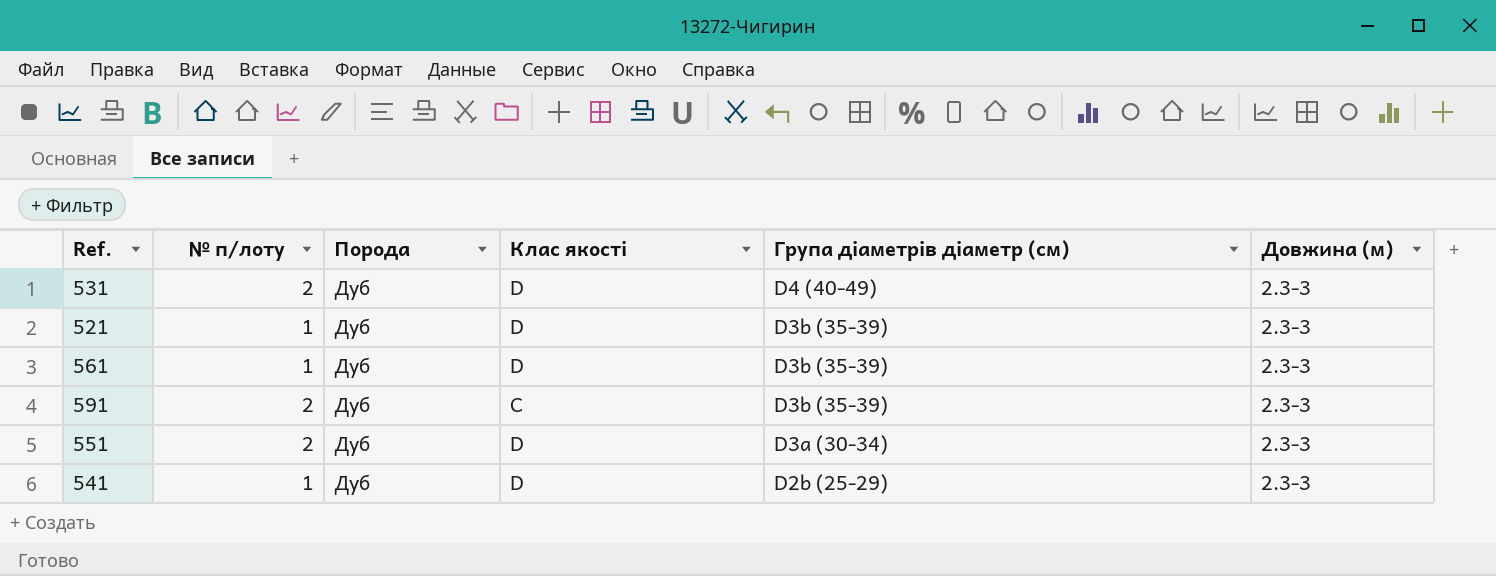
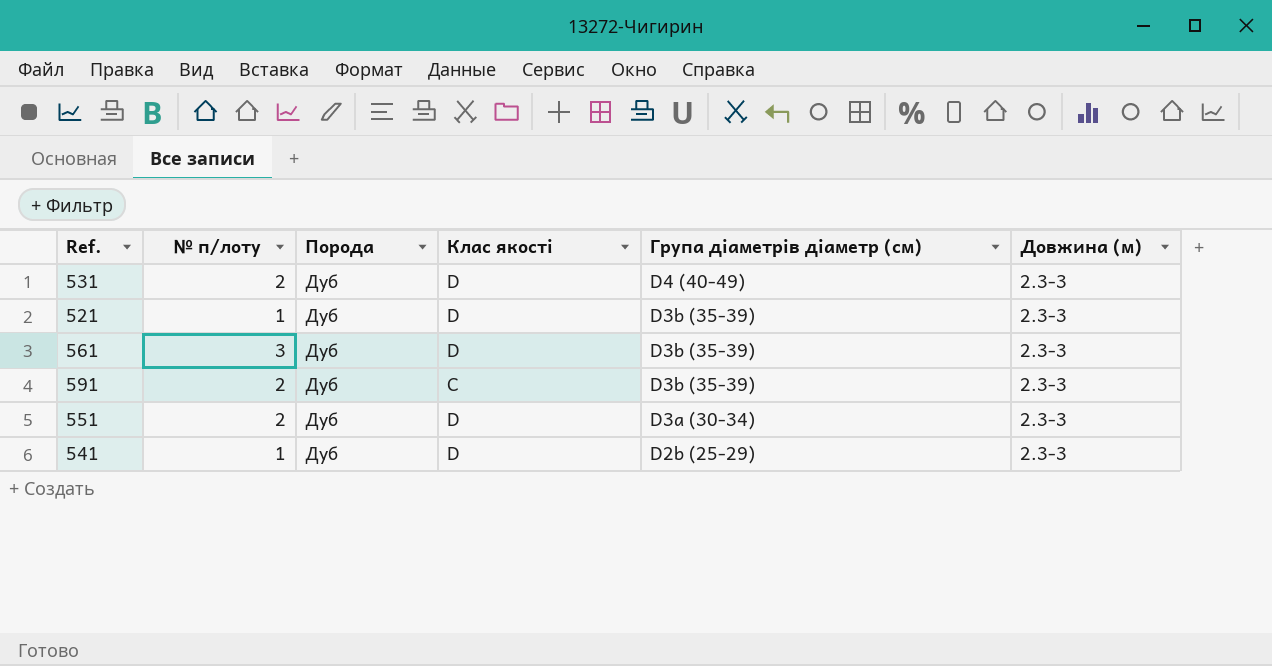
561 | № п/лоту: 1 -> 3

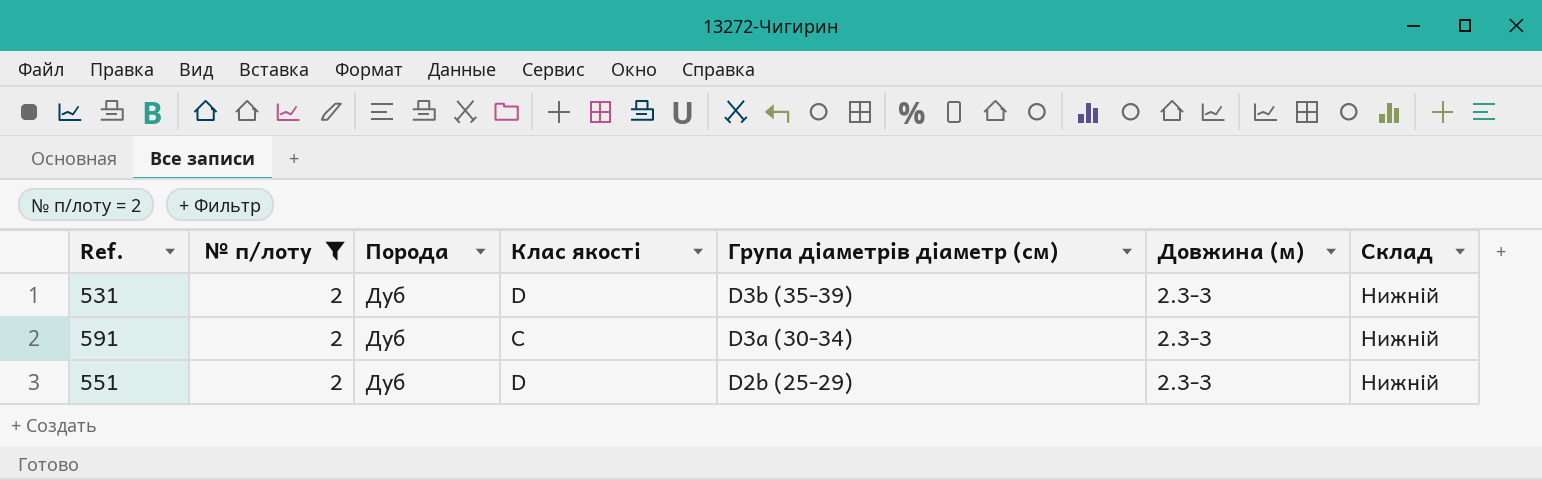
filter: none -> № п/лоту = 2
column Склад | position: none -> 7
531 | Група діаметрів діаметр (см): D4 (40-49) -> D3b (35-39)
591 | Група діаметрів діаметр (см): D3b (35-39) -> D3a (30-34)
551 | Група діаметрів діаметр (см): D3a (30-34) -> D2b (25-29)

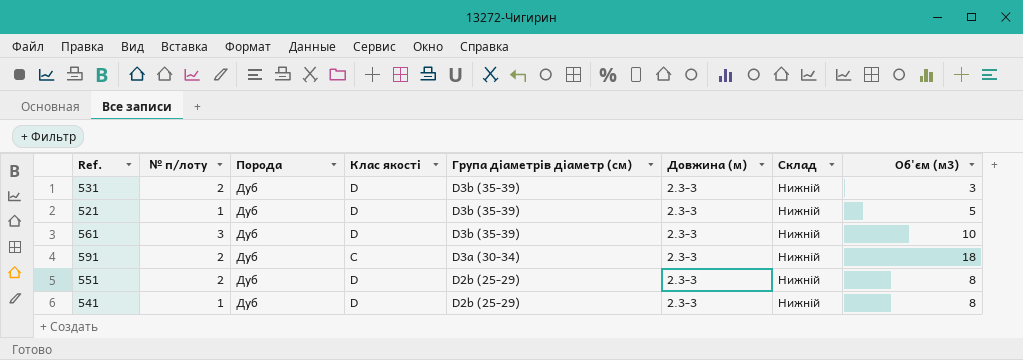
filter: № п/лоту = 2 -> none
column Об'єм (м3) | position: none -> 8

